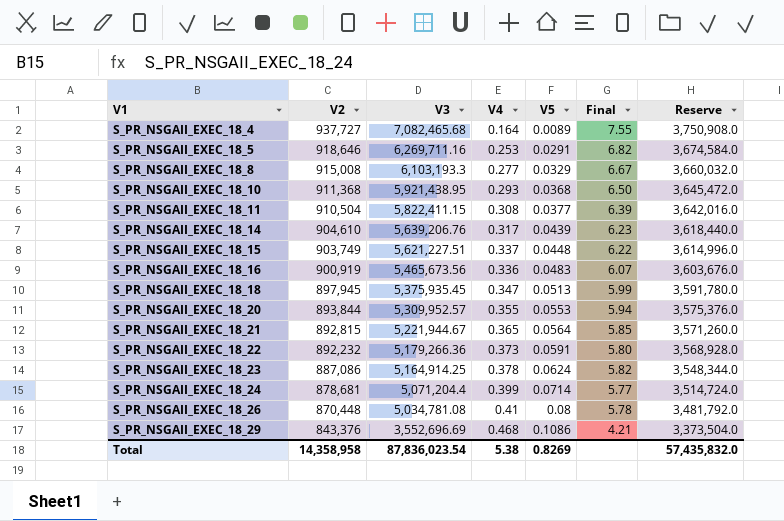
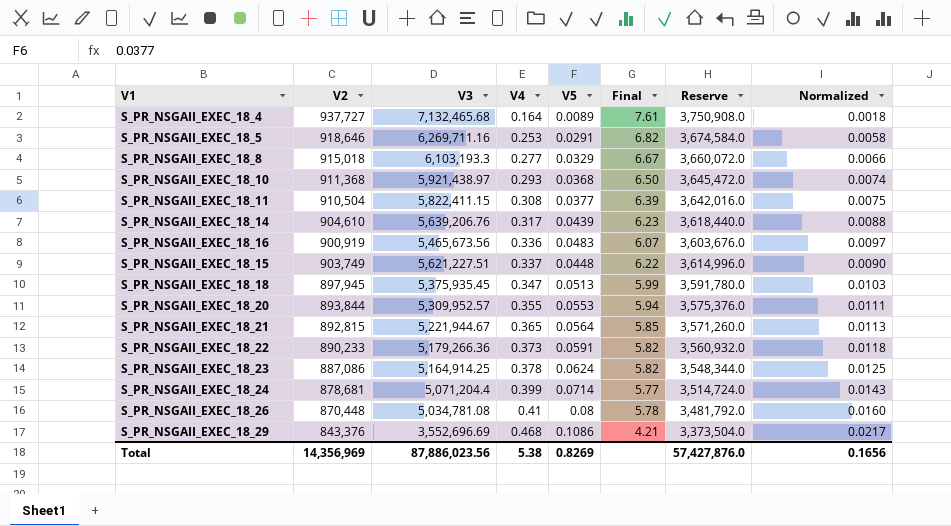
row order: V1 ascending -> V4 ascending
column Normalized | formula: none -> [V5] * 0.2
S_PR_NSGAII_EXEC_18_4 | V3: 7,082,465.68 -> 7,132,465.68
S_PR_NSGAII_EXEC_18_4 | Final: 7.55 -> 7.61
S_PR_NSGAII_EXEC_18_8 | V2: 915,008 -> 915,018
S_PR_NSGAII_EXEC_18_8 | Reserve: 3,660,032.0 -> 3,660,072.0
S_PR_NSGAII_EXEC_18_10 | V3: 5,921,438.95 -> 5,921,438.97
S_PR_NSGAII_EXEC_18_22 | V2: 892,232 -> 890,233
S_PR_NSGAII_EXEC_18_22 | Final: 5.80 -> 5.82
S_PR_NSGAII_EXEC_18_22 | Reserve: 3,568,928.0 -> 3,560,932.0
Total | V2: 14,358,958 -> 14,356,969
Total | V3: 87,836,023.54 -> 87,886,023.56
Total | Reserve: 57,435,832.0 -> 57,427,876.0

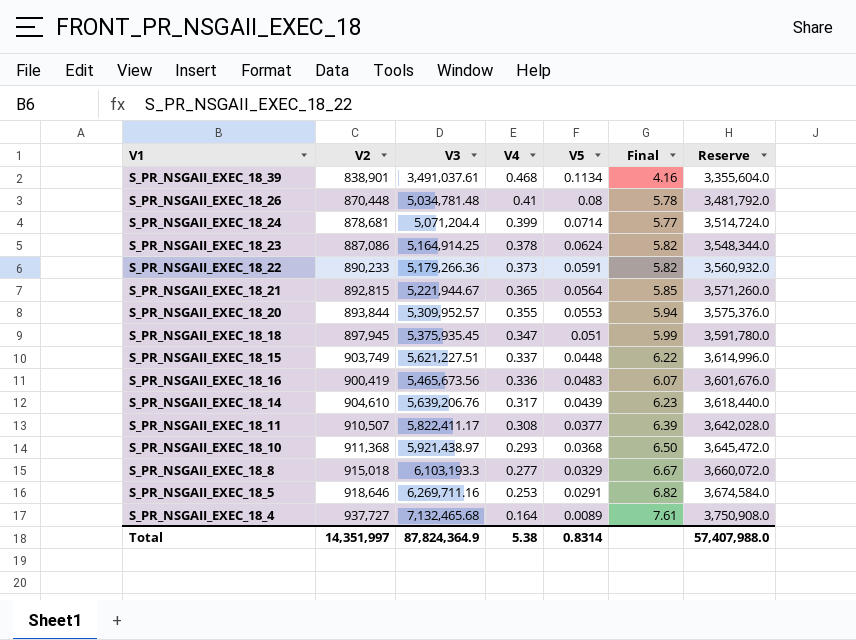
row order: V4 ascending -> V4 descending
column Normalized | formula: [V5] * 0.2 -> none
row S_PR_NSGAII_EXEC_18_29: 843,376 | 3,552,696.69 | 0.468 | 0.1086 | 4.21 | 3,373,504.0 | 0.0217 -> none
row S_PR_NSGAII_EXEC_18_39: none -> 838,901 | 3,491,037.61 | 0.468 | 0.1134 | 4.16 | 3,355,604.0
S_PR_NSGAII_EXEC_18_26 | V3: 5,034,781.08 -> 5,034,781.48
S_PR_NSGAII_EXEC_18_18 | V5: 0.0513 -> 0.051
S_PR_NSGAII_EXEC_18_16 | V2: 900,919 -> 900,419
S_PR_NSGAII_EXEC_18_16 | Reserve: 3,603,676.0 -> 3,601,676.0
S_PR_NSGAII_EXEC_18_11 | V2: 910,504 -> 910,507
S_PR_NSGAII_EXEC_18_11 | V3: 5,822,411.15 -> 5,822,411.17
S_PR_NSGAII_EXEC_18_11 | Reserve: 3,642,016.0 -> 3,642,028.0
Total | V2: 14,356,969 -> 14,351,997
Total | V3: 87,886,023.56 -> 87,824,364.9
Total | V5: 0.8269 -> 0.8314
Total | Reserve: 57,427,876.0 -> 57,407,988.0

